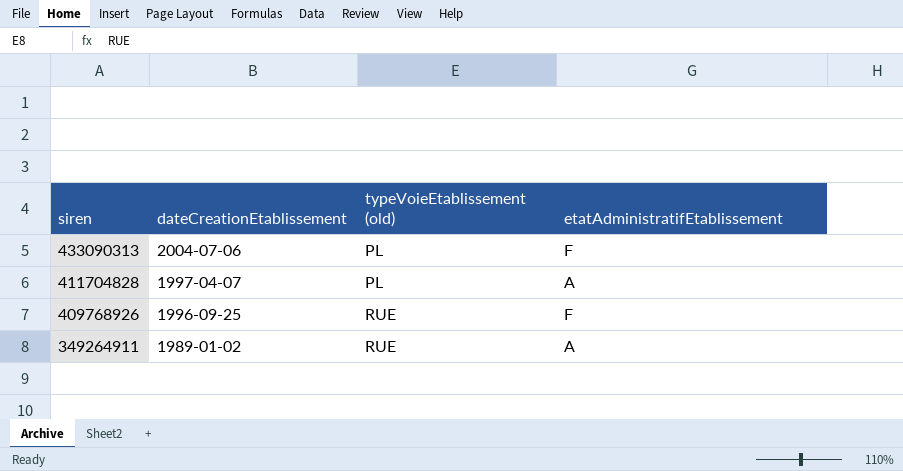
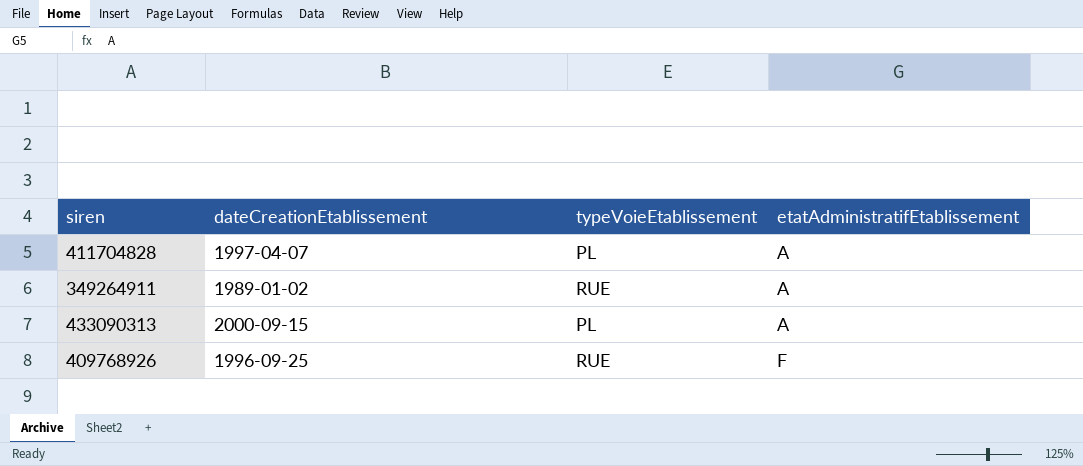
row order: siren descending -> etatAdministratifEtablissement ascending
column name: typeVoieEtablissement (old) -> typeVoieEtablissement
433090313 | dateCreationEtablissement: 2004-07-06 -> 2000-09-15
433090313 | etatAdministratifEtablissement: F -> A

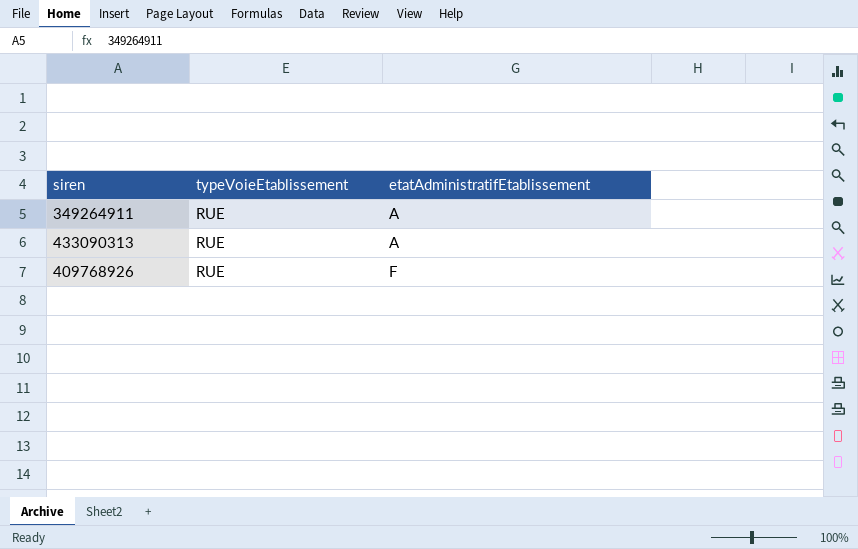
column dateCreationEtablissement | position: 2 -> none
row 411704828: 1997-04-07 | PL | A -> none
433090313 | typeVoieEtablissement: PL -> RUE

